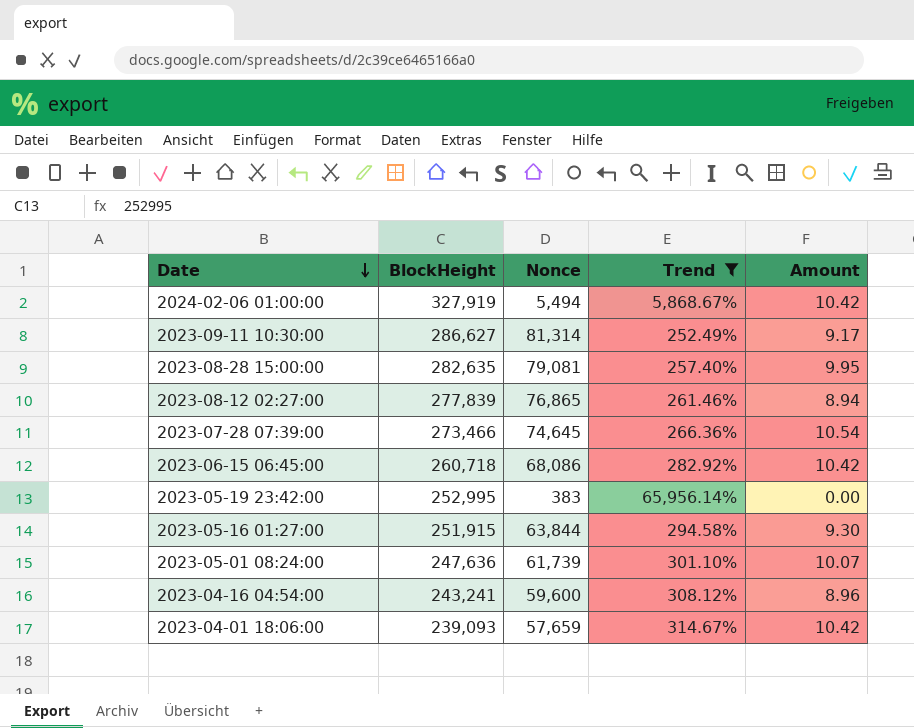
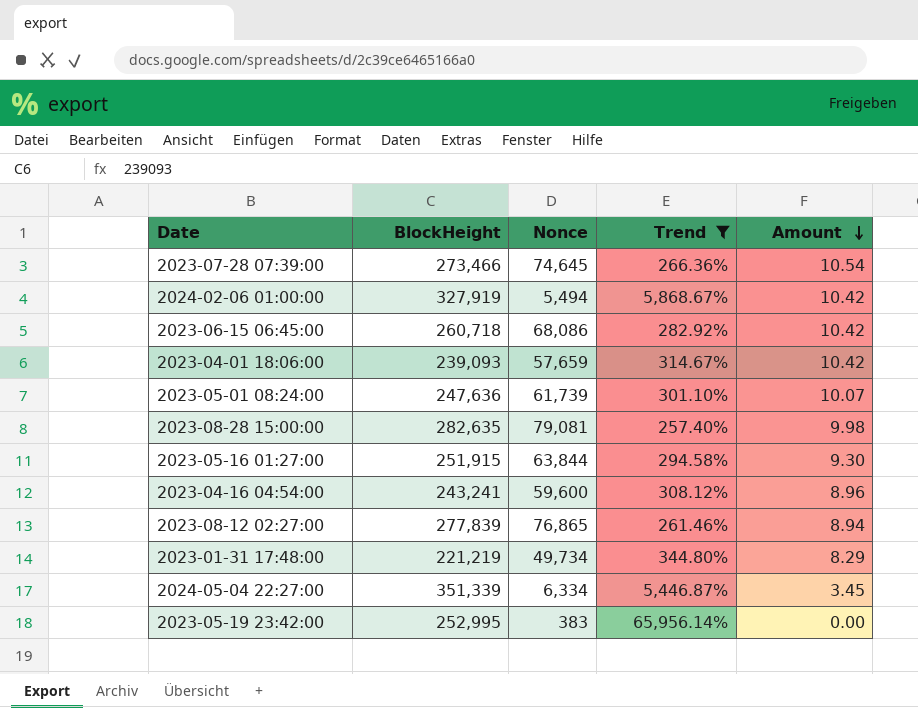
row order: Date descending -> Amount descending
row 2023-09-11 10:30:00: 286,627 | 81,314 | 252.49% | 9.17 -> none
2023-08-28 15:00:00 | Amount: 9.95 -> 9.98
row 2023-01-31 17:48:00: none -> 221,219 | 49,734 | 344.80% | 8.29
row 2024-05-04 22:27:00: none -> 351,339 | 6,334 | 5,446.87% | 3.45

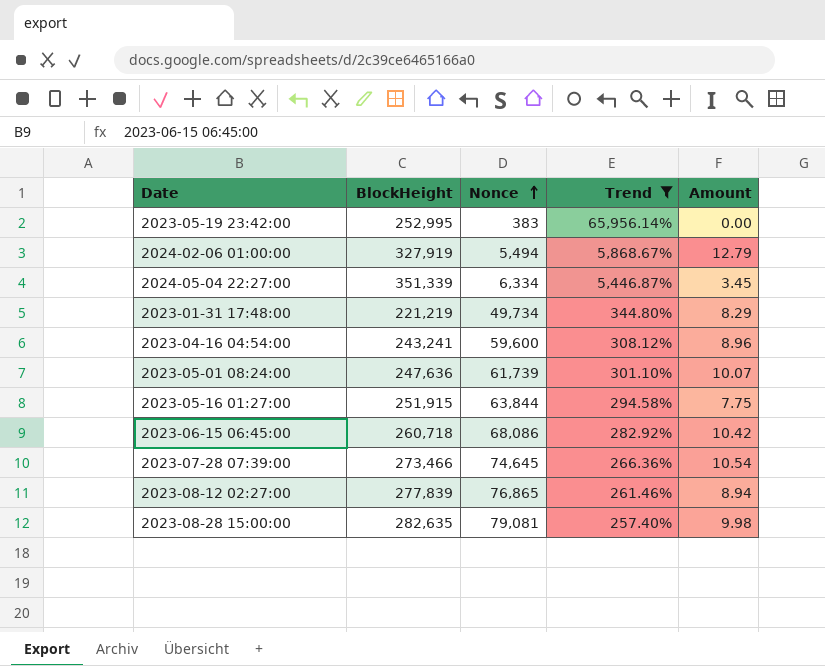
row order: Amount descending -> Nonce ascending
row 2023-04-01 18:06:00: 239,093 | 57,659 | 314.67% | 10.42 -> none
2024-02-06 01:00:00 | Amount: 10.42 -> 12.79
2023-05-16 01:27:00 | Amount: 9.30 -> 7.75

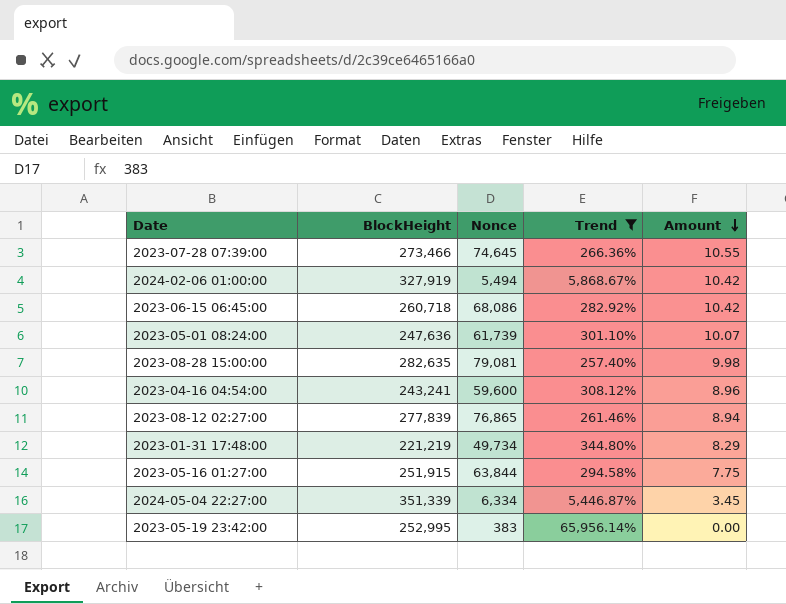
row order: Nonce ascending -> Amount descending
2023-07-28 07:39:00 | Amount: 10.54 -> 10.55
2024-02-06 01:00:00 | Amount: 12.79 -> 10.42

